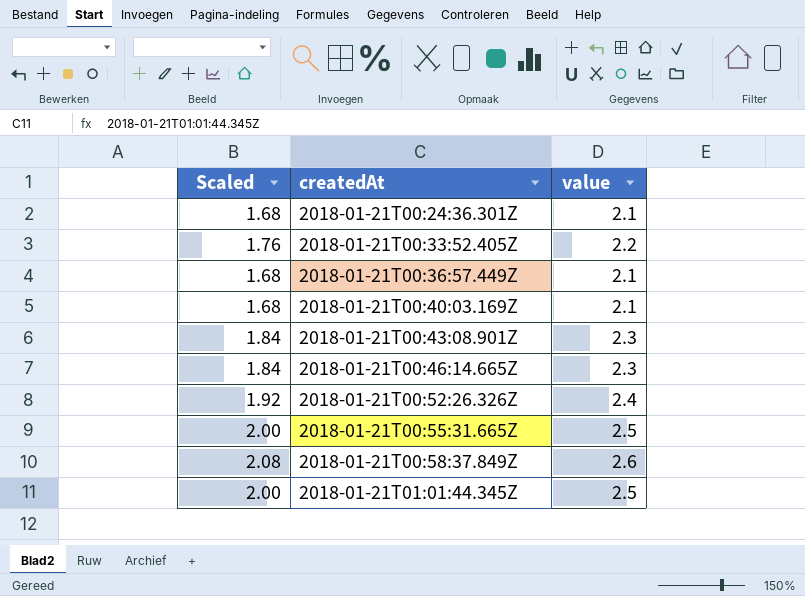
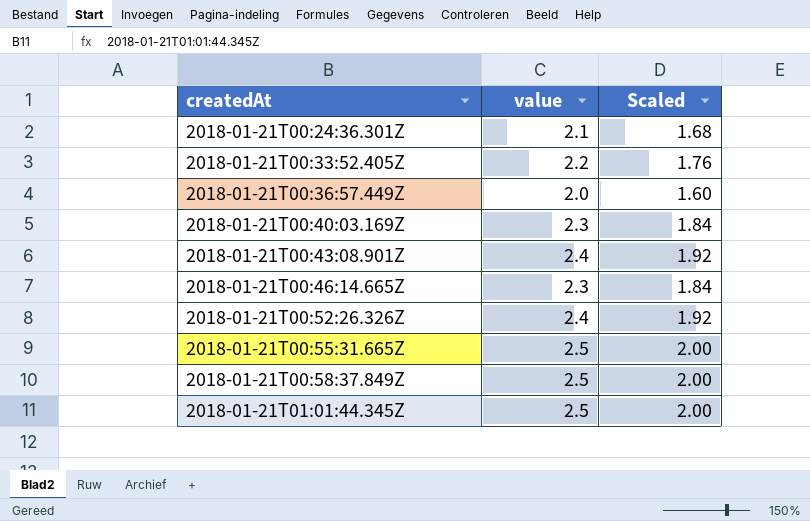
column Scaled | position: 1 -> 3
2018-01-21T00:36:57.449Z | value: 2.1 -> 2.0
2018-01-21T00:36:57.449Z | Scaled: 1.68 -> 1.60
2018-01-21T00:40:03.169Z | value: 2.1 -> 2.3
2018-01-21T00:40:03.169Z | Scaled: 1.68 -> 1.84
2018-01-21T00:43:08.901Z | value: 2.3 -> 2.4
2018-01-21T00:43:08.901Z | Scaled: 1.84 -> 1.92
2018-01-21T00:58:37.849Z | value: 2.6 -> 2.5
2018-01-21T00:58:37.849Z | Scaled: 2.08 -> 2.00

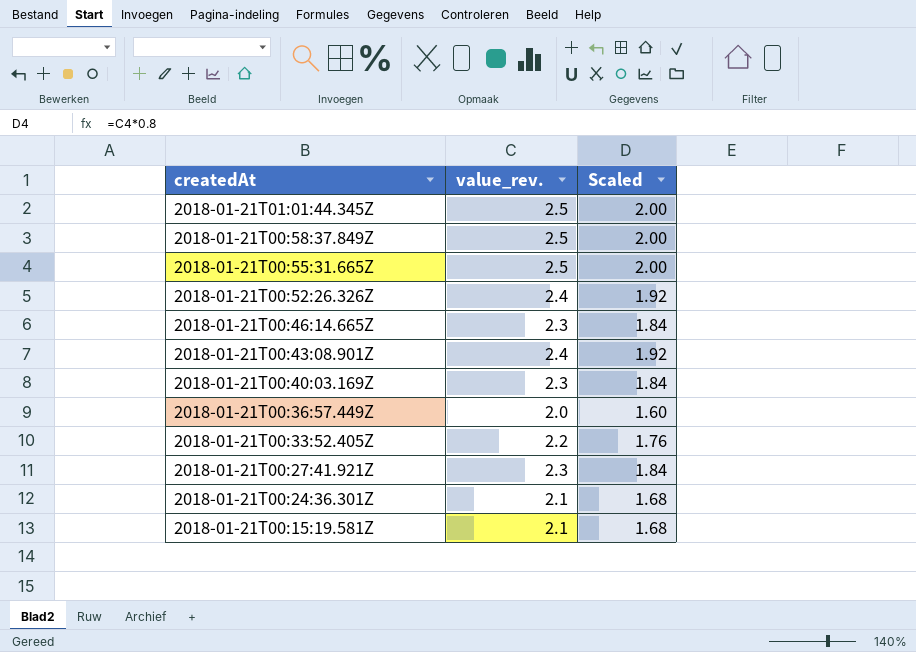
row order: createdAt ascending -> createdAt descending
column name: value -> value_rev.
row 2018-01-21T00:27:41.921Z: none -> 2.3 | 1.84
row 2018-01-21T00:15:19.581Z: none -> 2.1 | 1.68

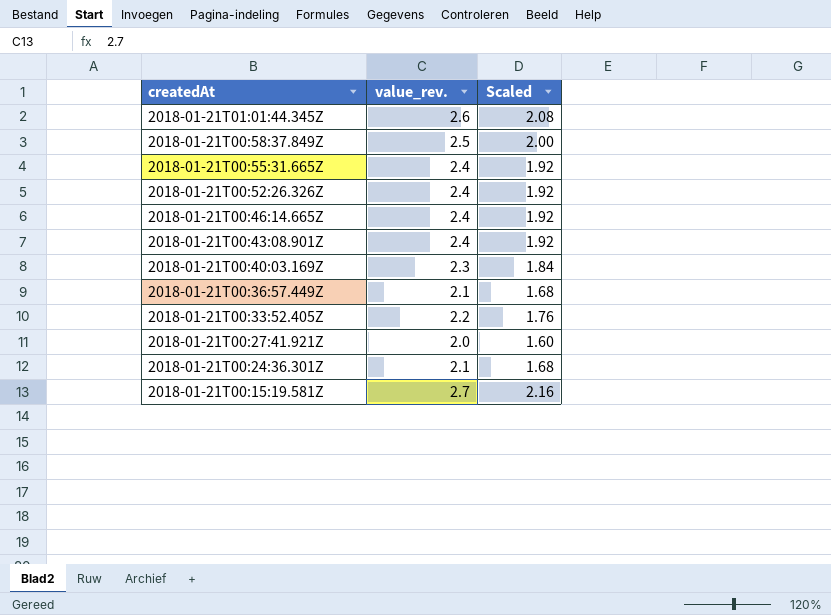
2018-01-21T01:01:44.345Z | value_rev.: 2.5 -> 2.6
2018-01-21T01:01:44.345Z | Scaled: 2.00 -> 2.08
2018-01-21T00:55:31.665Z | value_rev.: 2.5 -> 2.4
2018-01-21T00:55:31.665Z | Scaled: 2.00 -> 1.92
2018-01-21T00:46:14.665Z | value_rev.: 2.3 -> 2.4
2018-01-21T00:46:14.665Z | Scaled: 1.84 -> 1.92
2018-01-21T00:36:57.449Z | value_rev.: 2.0 -> 2.1
2018-01-21T00:36:57.449Z | Scaled: 1.60 -> 1.68
2018-01-21T00:27:41.921Z | value_rev.: 2.3 -> 2.0
2018-01-21T00:27:41.921Z | Scaled: 1.84 -> 1.60
2018-01-21T00:15:19.581Z | value_rev.: 2.1 -> 2.7
2018-01-21T00:15:19.581Z | Scaled: 1.68 -> 2.16

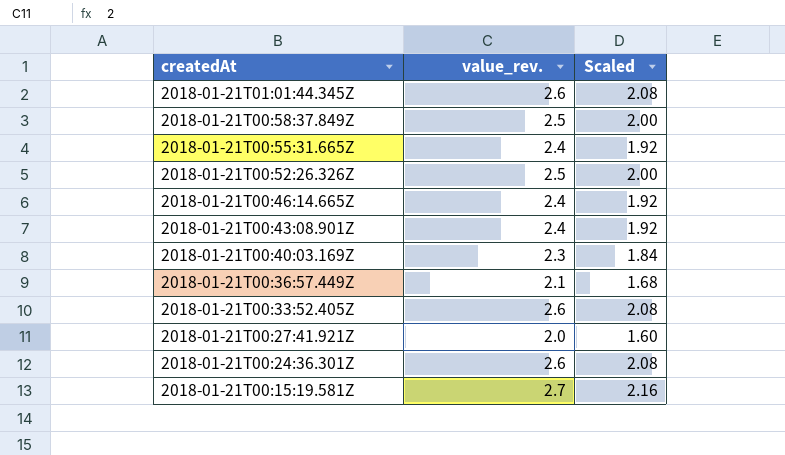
2018-01-21T00:52:26.326Z | value_rev.: 2.4 -> 2.5
2018-01-21T00:52:26.326Z | Scaled: 1.92 -> 2.00
2018-01-21T00:33:52.405Z | value_rev.: 2.2 -> 2.6
2018-01-21T00:33:52.405Z | Scaled: 1.76 -> 2.08
2018-01-21T00:24:36.301Z | value_rev.: 2.1 -> 2.6
2018-01-21T00:24:36.301Z | Scaled: 1.68 -> 2.08

